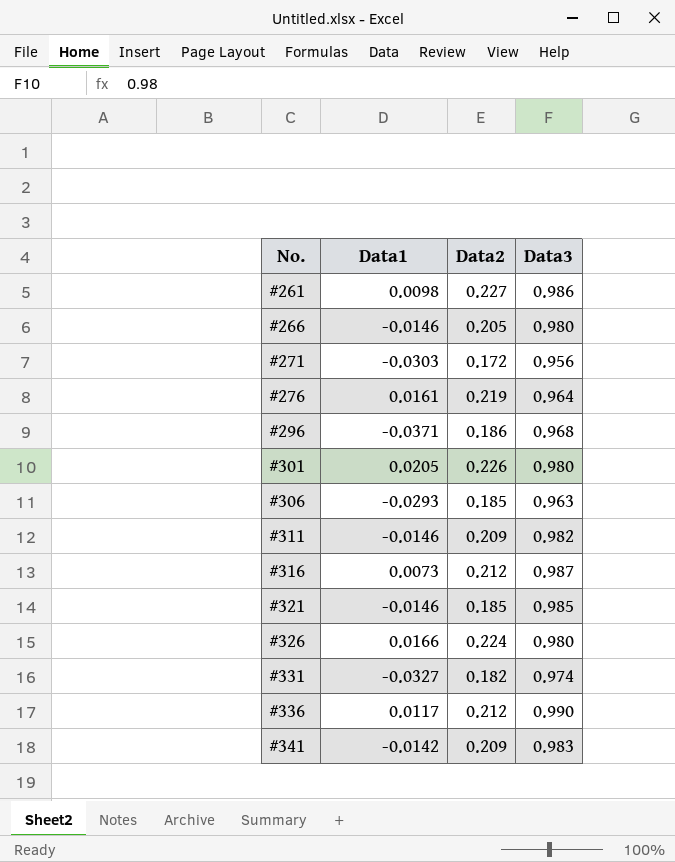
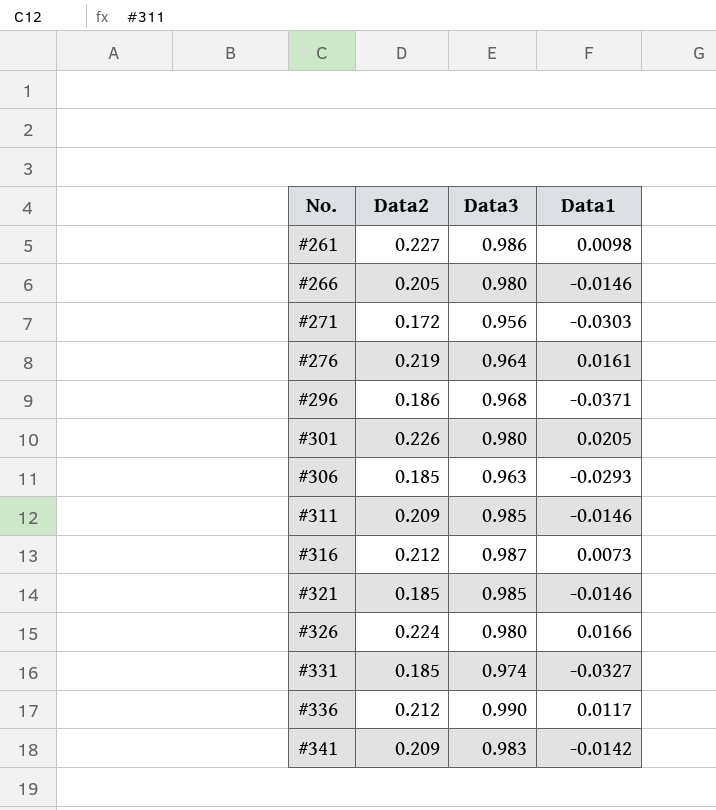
column Data1 | position: 2 -> 4
#311 | Data3: 0.982 -> 0.985
#331 | Data2: 0.182 -> 0.185

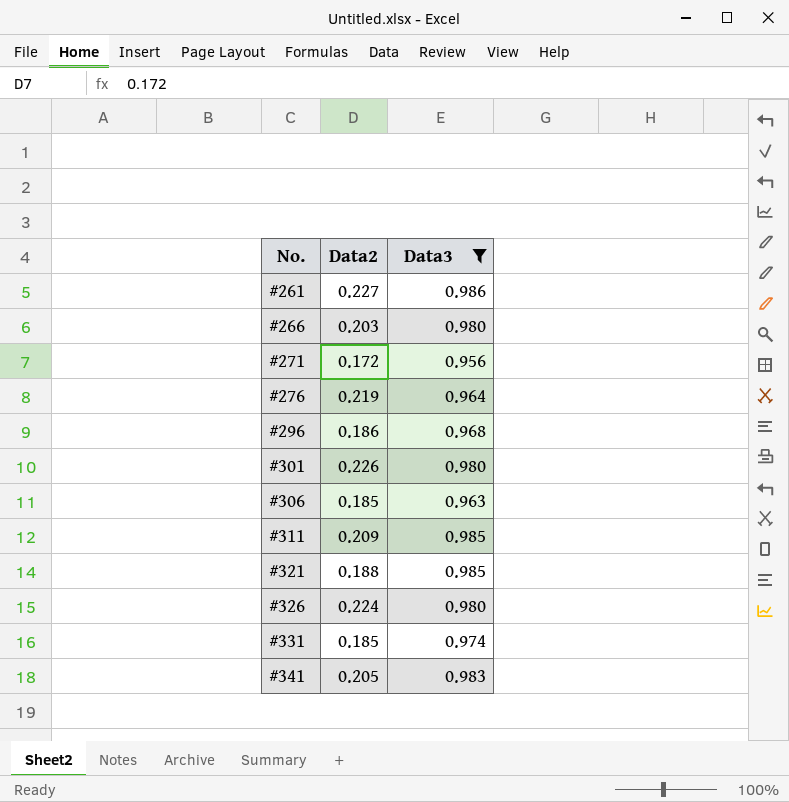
filter: none -> Data3 <= 0.986
column Data1 | position: 4 -> none
#266 | Data2: 0.205 -> 0.203
#321 | Data2: 0.185 -> 0.188
#341 | Data2: 0.209 -> 0.205

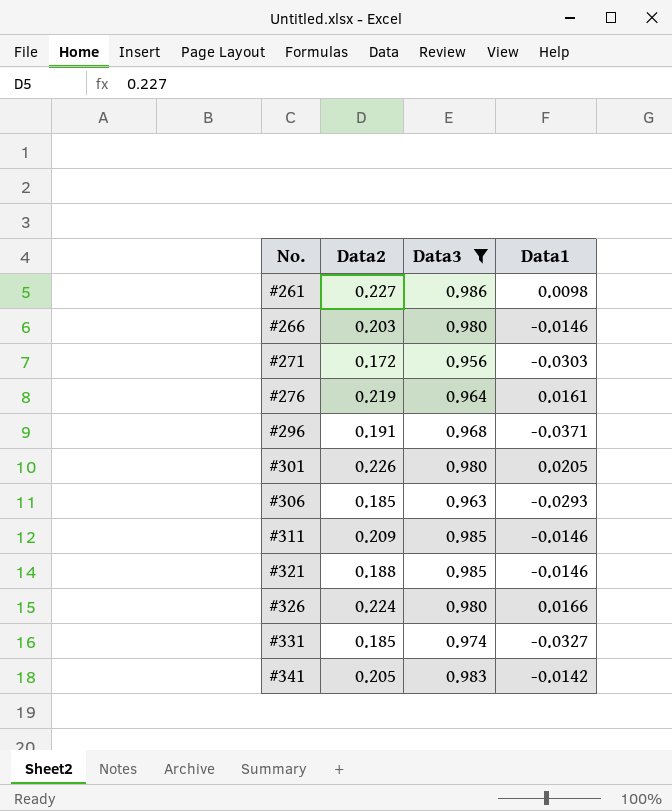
column Data1 | position: none -> 4
#296 | Data2: 0.186 -> 0.191

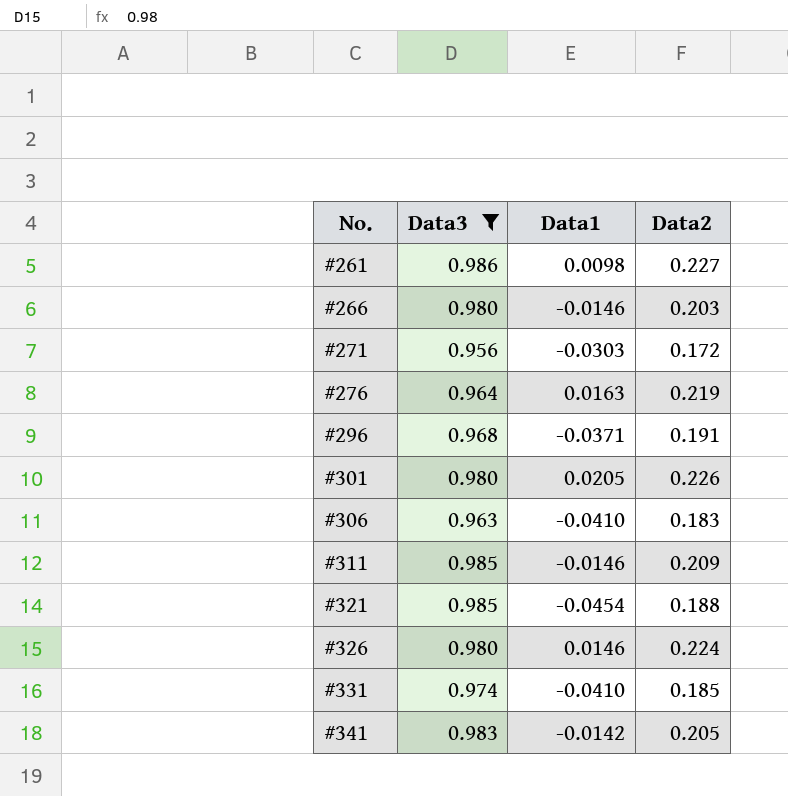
column Data2 | position: 2 -> 4
#276 | Data1: 0.0161 -> 0.0163
#306 | Data1: -0.0293 -> -0.0410
#306 | Data2: 0.185 -> 0.183
#321 | Data1: -0.0146 -> -0.0454
#326 | Data1: 0.0166 -> 0.0146
#331 | Data1: -0.0327 -> -0.0410

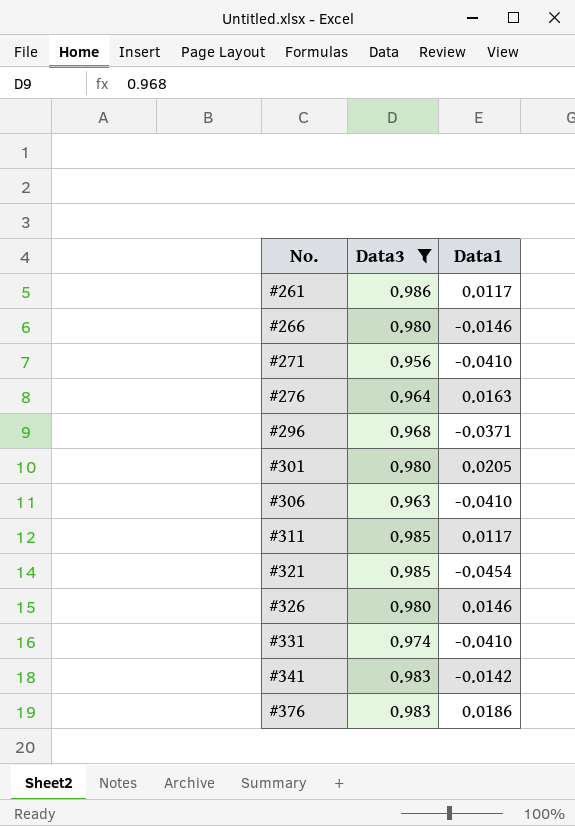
column Data2 | position: 4 -> none
#261 | Data1: 0.0098 -> 0.0117
#271 | Data1: -0.0303 -> -0.0410
#311 | Data1: -0.0146 -> 0.0117
row #376: none -> 0.983 | 0.0186

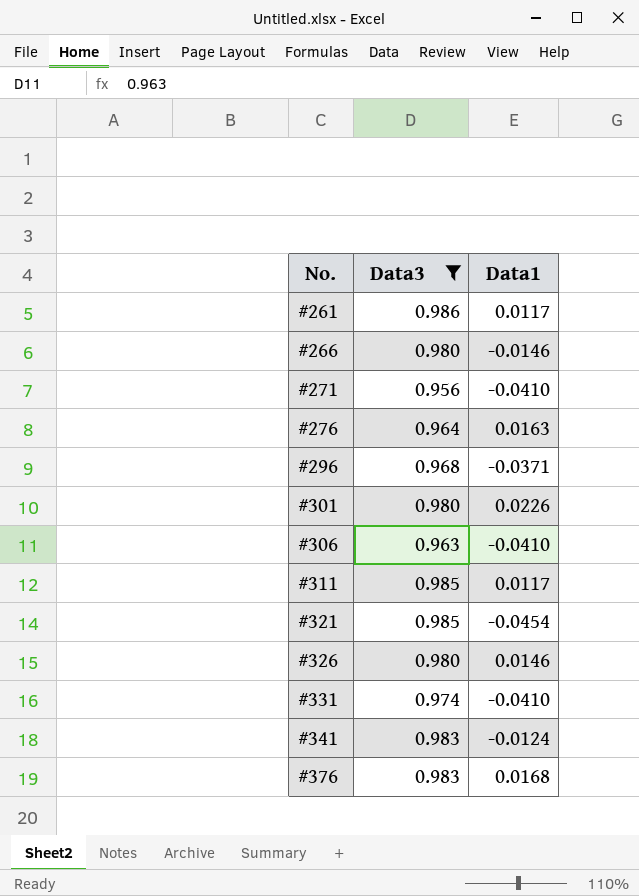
#301 | Data1: 0.0205 -> 0.0226
#341 | Data1: -0.0142 -> -0.0124
#376 | Data1: 0.0186 -> 0.0168

